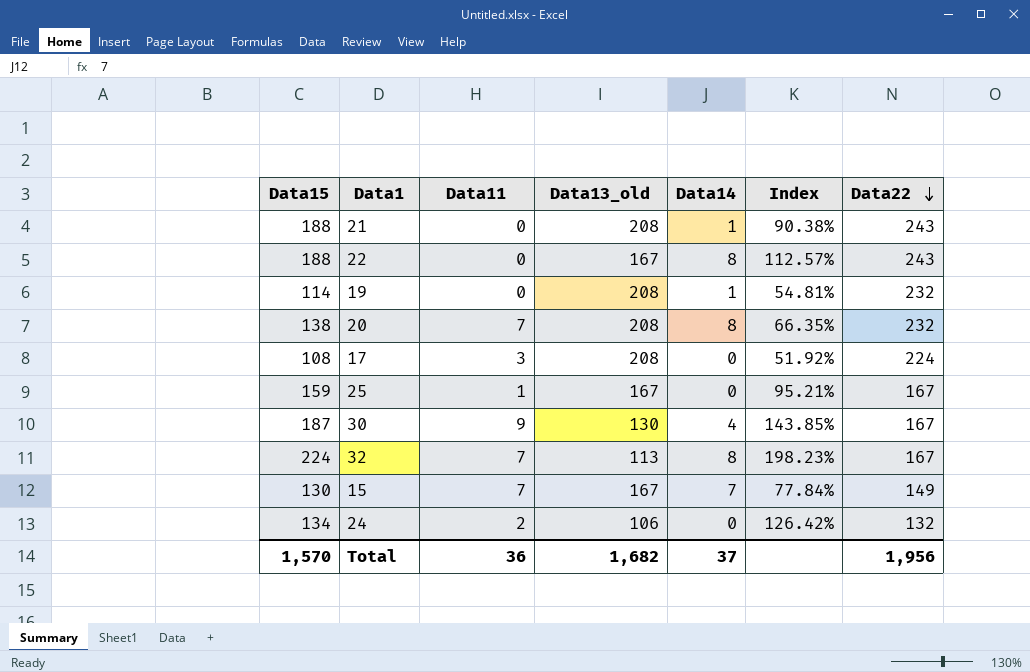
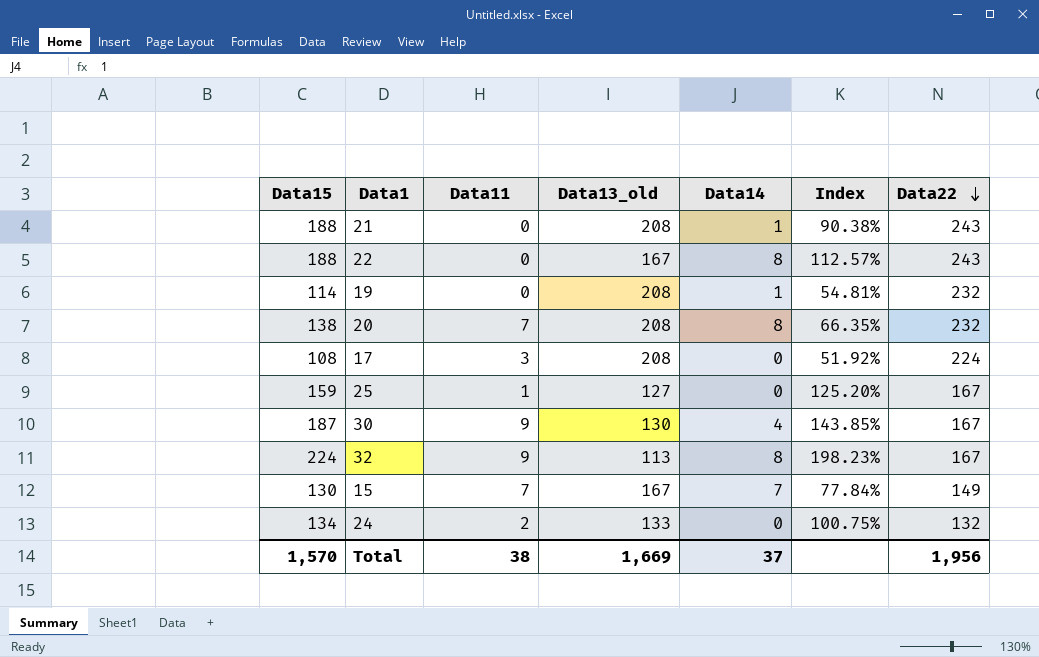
25 | Data13_old: 167 -> 127
25 | Index: 95.21% -> 125.20%
32 | Data11: 7 -> 9
24 | Data13_old: 106 -> 133
24 | Index: 126.42% -> 100.75%
Total | Data11: 36 -> 38
Total | Data13_old: 1,682 -> 1,669

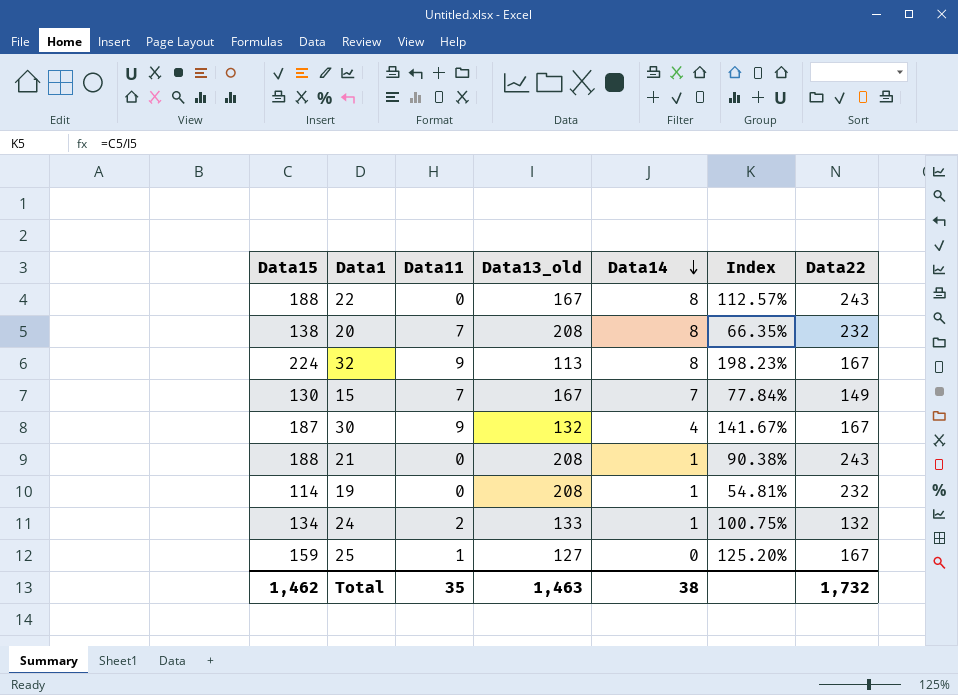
row order: Data22 descending -> Data14 descending
row 17: 108 | 3 | 208 | 0 | 51.92% | 224 -> none
30 | Data13_old: 130 -> 132
30 | Index: 143.85% -> 141.67%
24 | Data14: 0 -> 1
Total | Data15: 1,570 -> 1,462
Total | Data11: 38 -> 35
Total | Data13_old: 1,669 -> 1,463
Total | Data14: 37 -> 38
Total | Data22: 1,956 -> 1,732

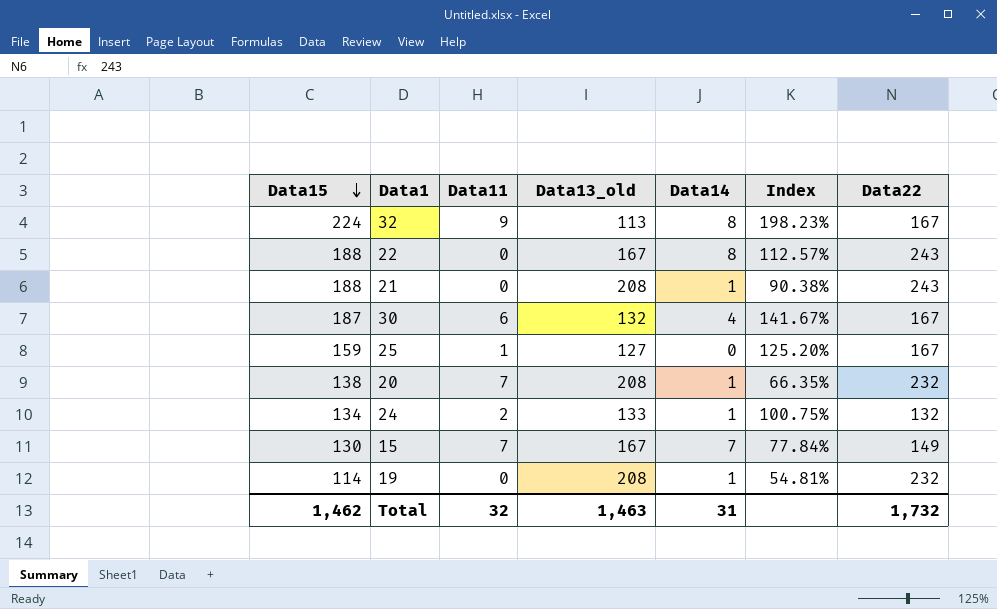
row order: Data14 descending -> Data15 descending
30 | Data11: 9 -> 6
20 | Data14: 8 -> 1
Total | Data11: 35 -> 32
Total | Data14: 38 -> 31

